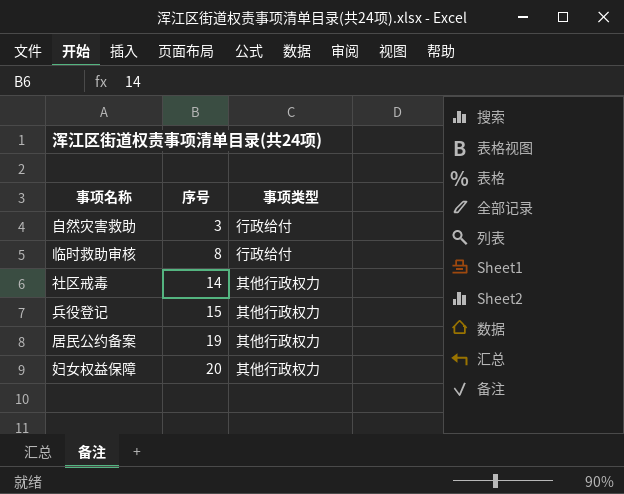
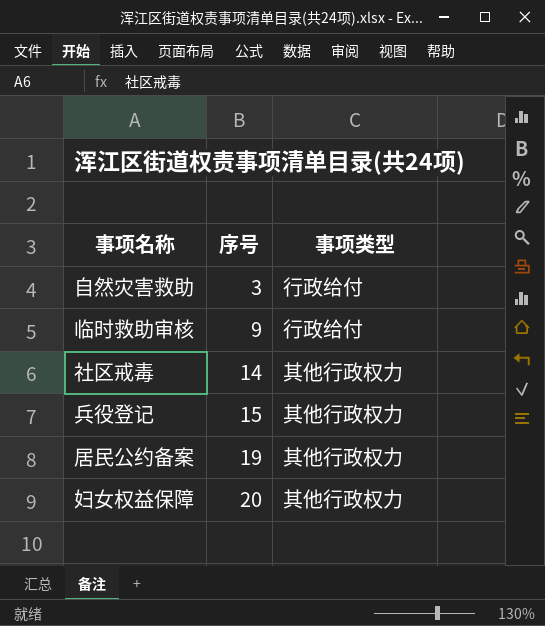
临时救助审核 | 序号: 8 -> 9

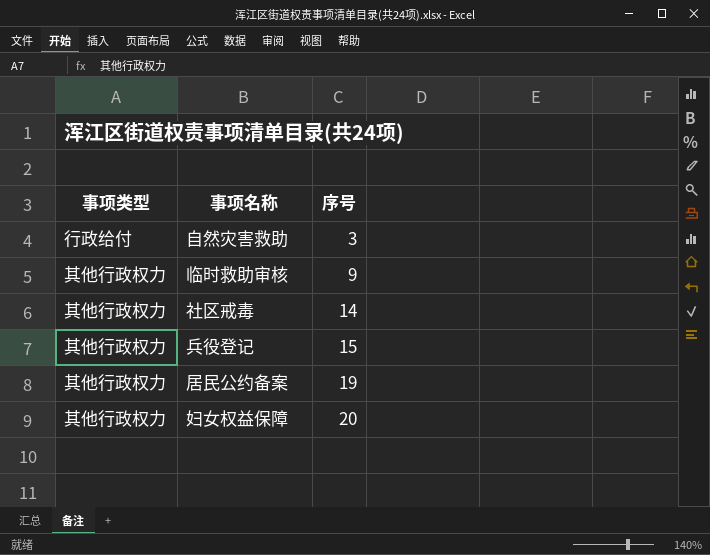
column 事项类型 | position: 3 -> 1
临时救助审核 | 事项类型: 行政给付 -> 其他行政权力

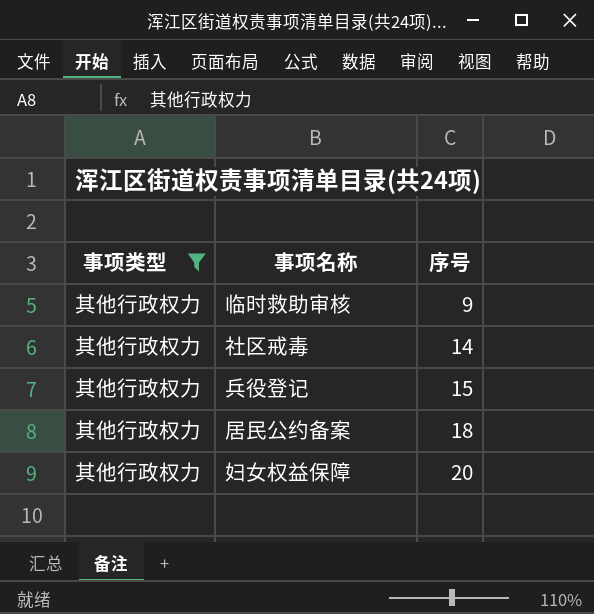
filter: none -> 事项类型 = 其他行政权力
居民公约备案 | 序号: 19 -> 18

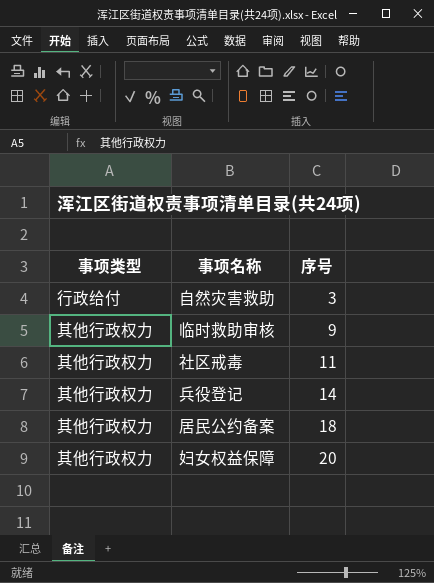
filter: 事项类型 = 其他行政权力 -> none
社区戒毒 | 序号: 14 -> 11
兵役登记 | 序号: 15 -> 14

